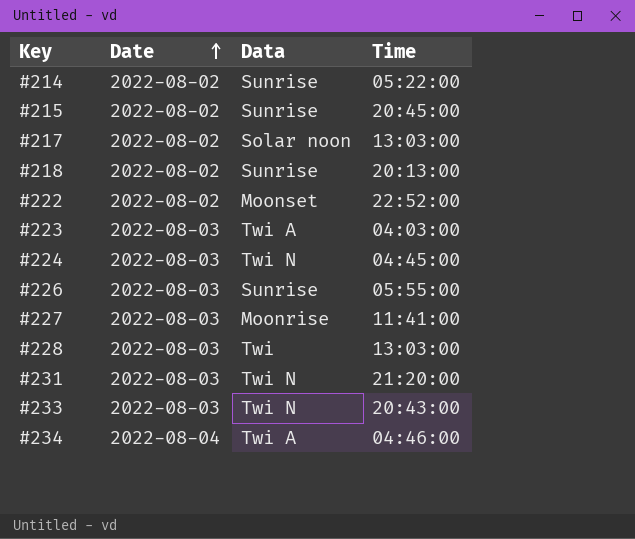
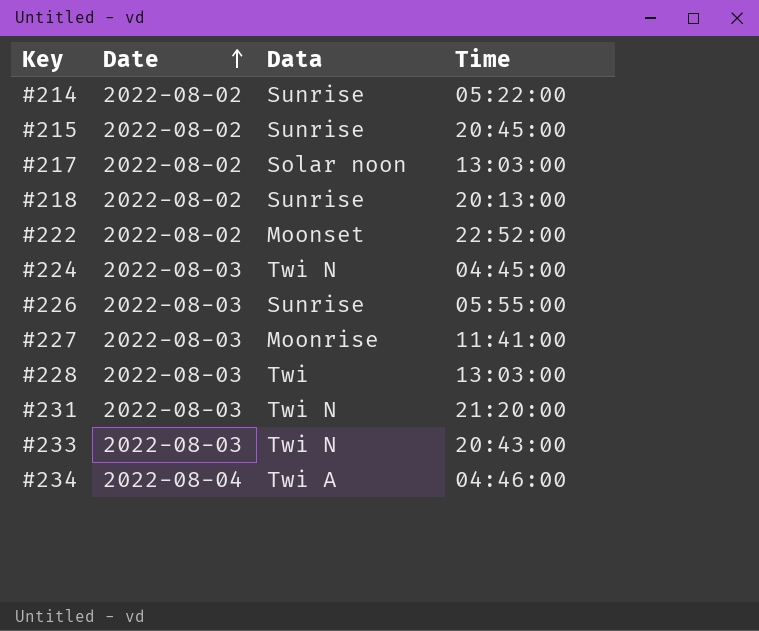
row #223: 2022-08-03 | Twi A | 04:03:00 -> none

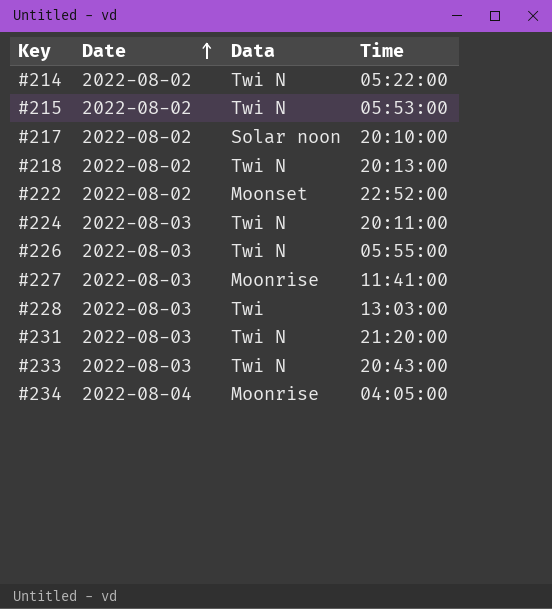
#214 | Data: Sunrise -> Twi N
#215 | Data: Sunrise -> Twi N
#215 | Time: 20:45:00 -> 05:53:00
#217 | Time: 13:03:00 -> 20:10:00
#218 | Data: Sunrise -> Twi N
#224 | Time: 04:45:00 -> 20:11:00
#226 | Data: Sunrise -> Twi N
#234 | Data: Twi A -> Moonrise
#234 | Time: 04:46:00 -> 04:05:00

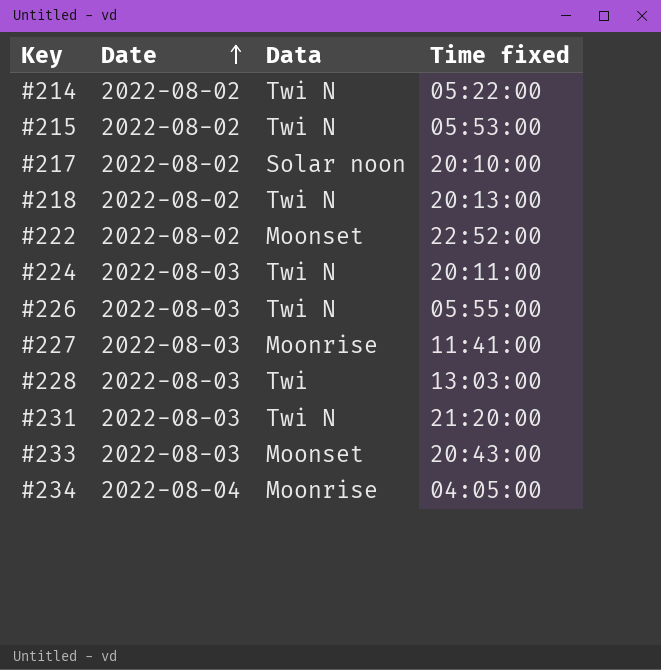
column name: Time -> Time fixed
#233 | Data: Twi N -> Moonset

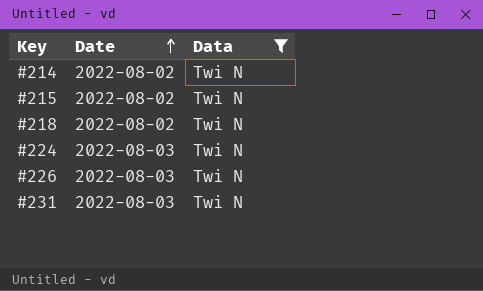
filter: none -> Data = Twi N
column Time fixed | position: 4 -> none

